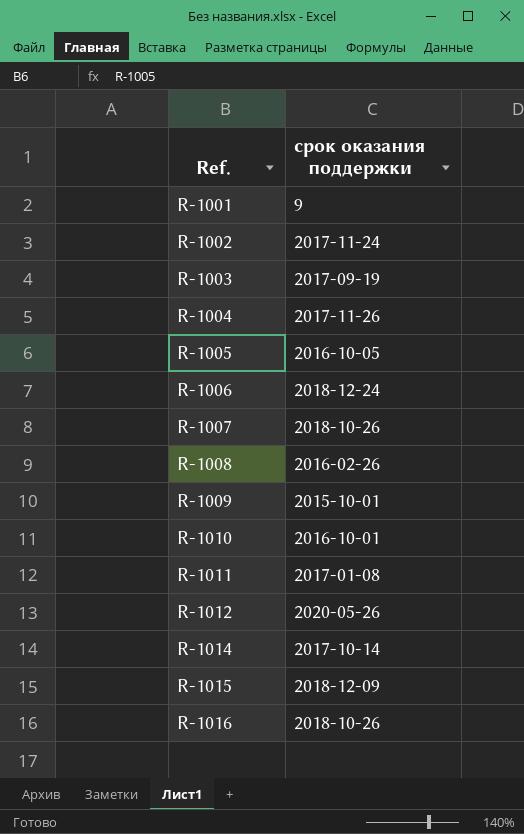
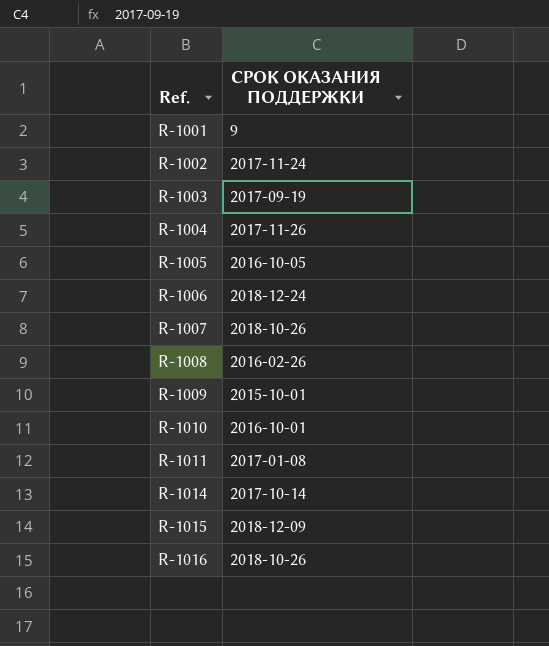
column name: срок оказания поддержки -> СРОК ОКАЗАНИЯ ПОДДЕРЖКИ
row R-1012: 2020-05-26 -> none

